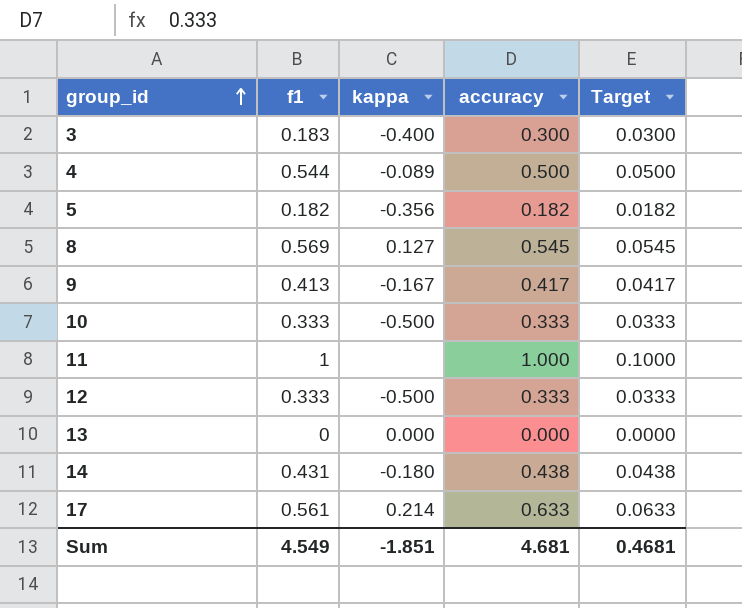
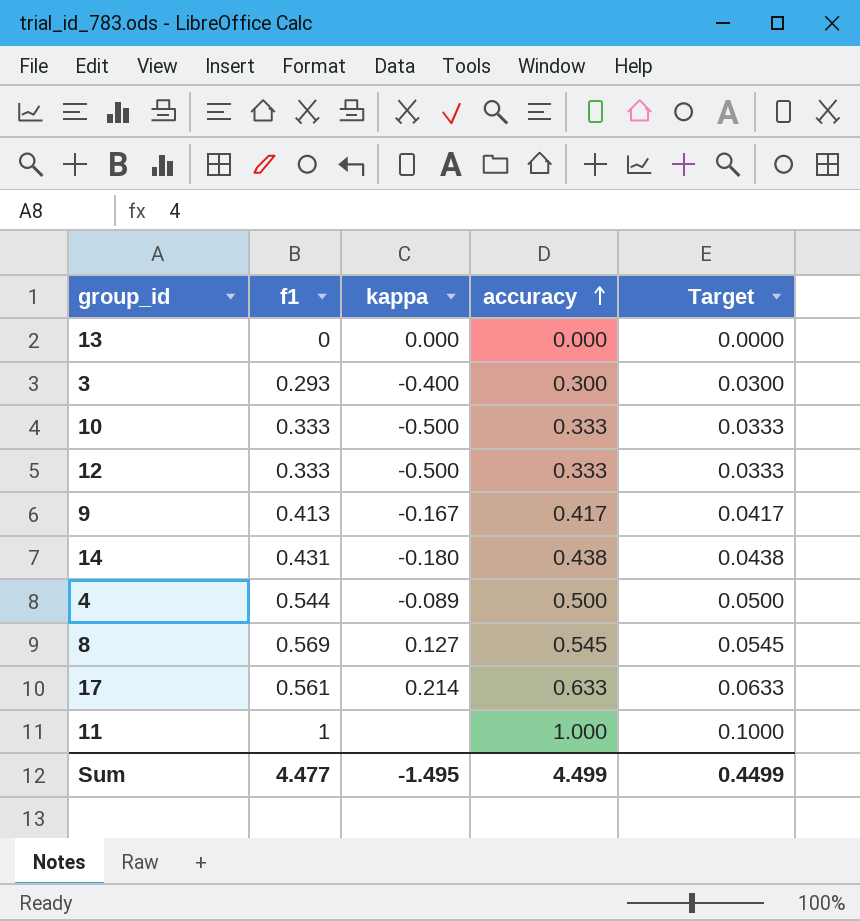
row order: group_id ascending -> accuracy ascending
row 5: 0.182 | -0.356 | 0.182 | 0.0182 -> none
3 | f1: 0.183 -> 0.293
Sum | f1: 4.549 -> 4.477
Sum | kappa: -1.851 -> -1.495
Sum | accuracy: 4.681 -> 4.499
Sum | Target: 0.4681 -> 0.4499

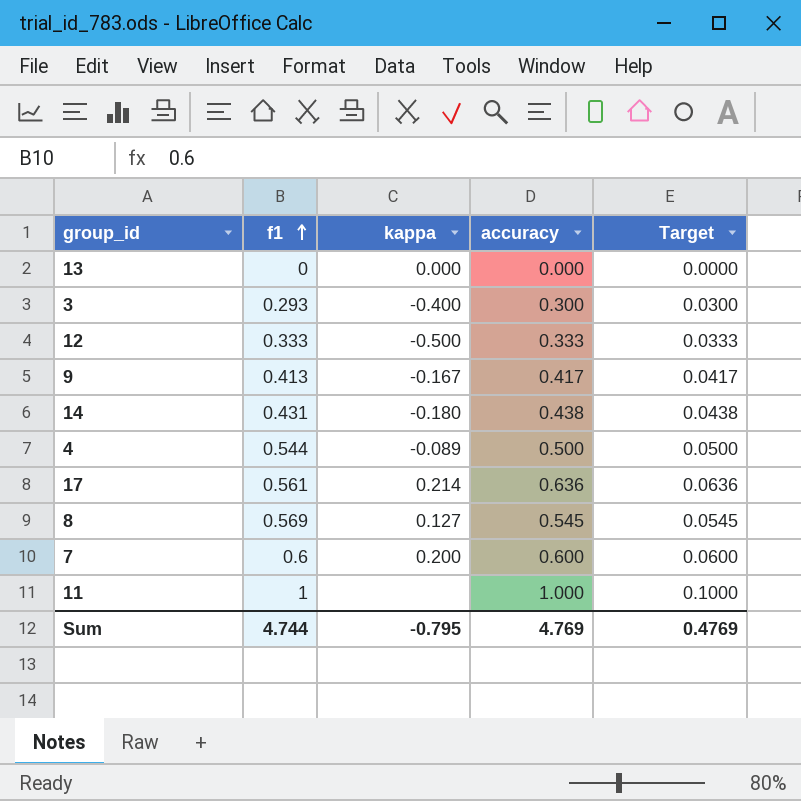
row order: accuracy ascending -> f1 ascending
row 10: 0.333 | -0.500 | 0.333 | 0.0333 -> none
17 | accuracy: 0.633 -> 0.636
17 | Target: 0.0633 -> 0.0636
row 7: none -> 0.6 | 0.200 | 0.600 | 0.0600
Sum | f1: 4.477 -> 4.744
Sum | kappa: -1.495 -> -0.795
Sum | accuracy: 4.499 -> 4.769
Sum | Target: 0.4499 -> 0.4769

